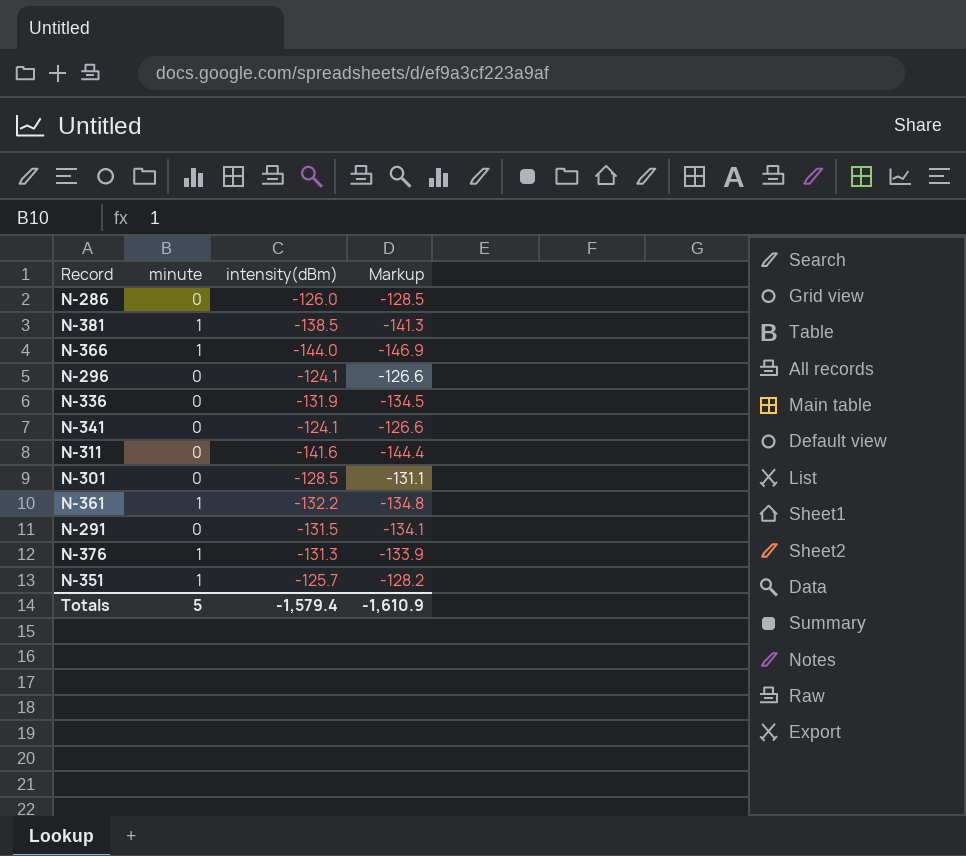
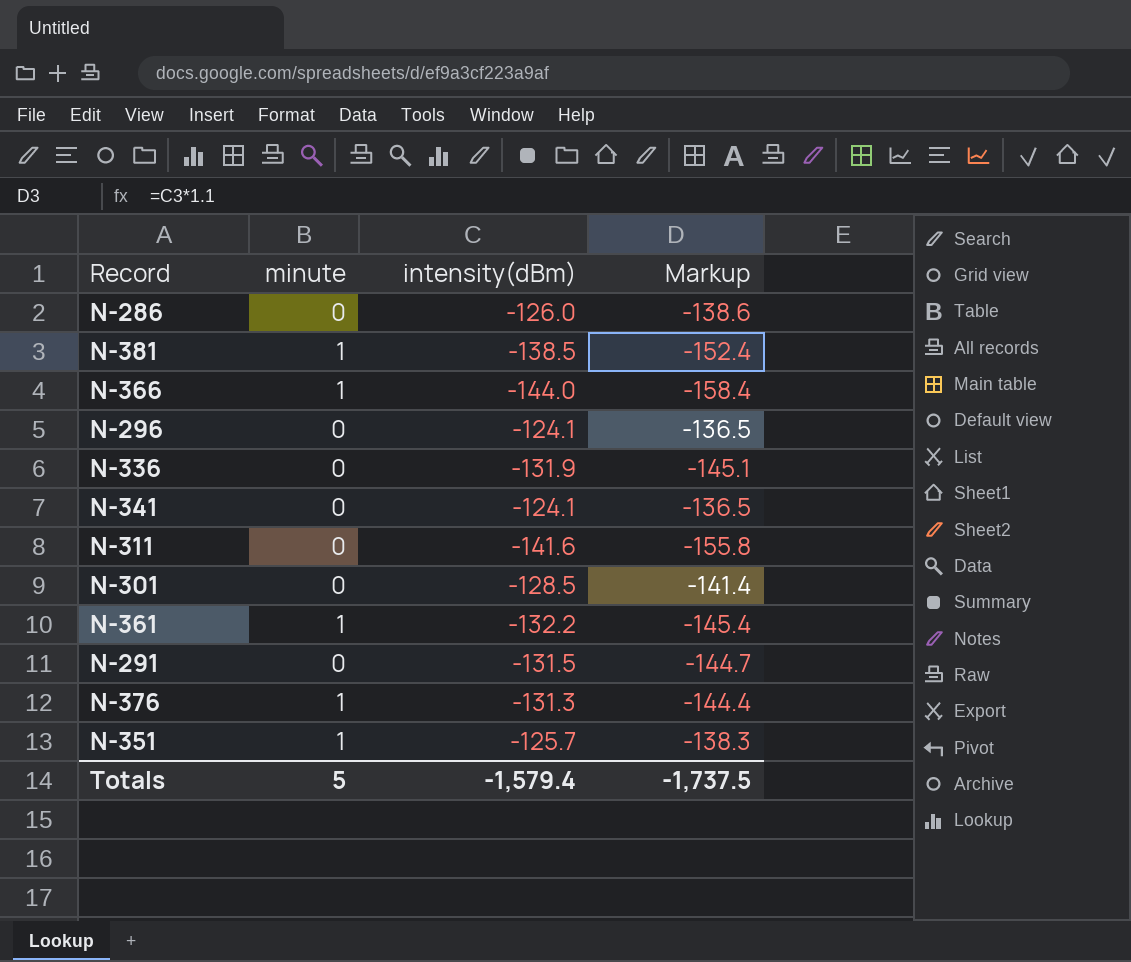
column Markup | formula: [intensity(dBm)] * 1.02 -> [intensity(dBm)] * 1.1
Totals | Markup: -1,610.9 -> -1,737.5

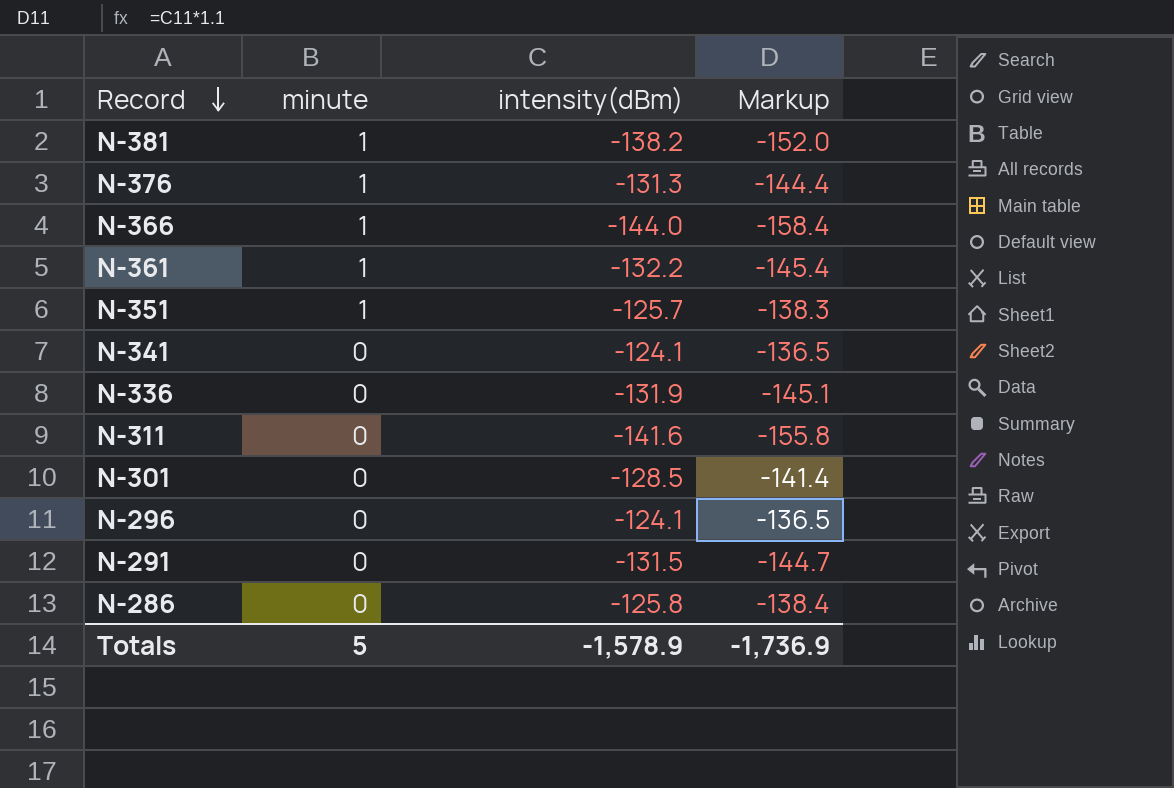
row order: none -> Record descending
N-381 | intensity(dBm): -138.5 -> -138.2
N-381 | Markup: -152.4 -> -152.0
N-286 | intensity(dBm): -126.0 -> -125.8
N-286 | Markup: -138.6 -> -138.4
Totals | intensity(dBm): -1,579.4 -> -1,578.9
Totals | Markup: -1,737.5 -> -1,736.9

